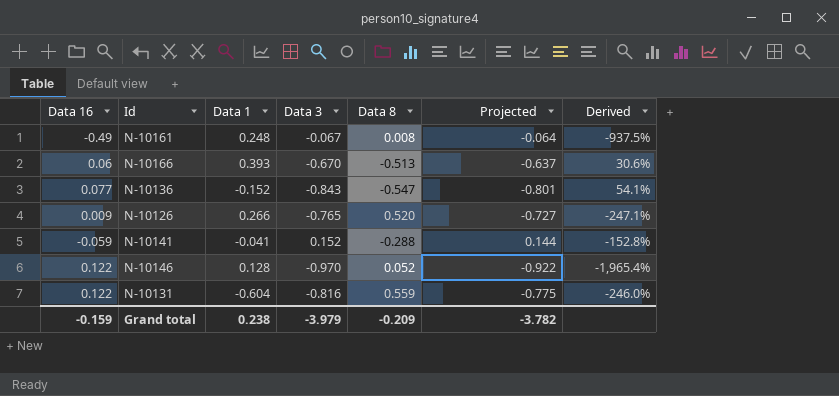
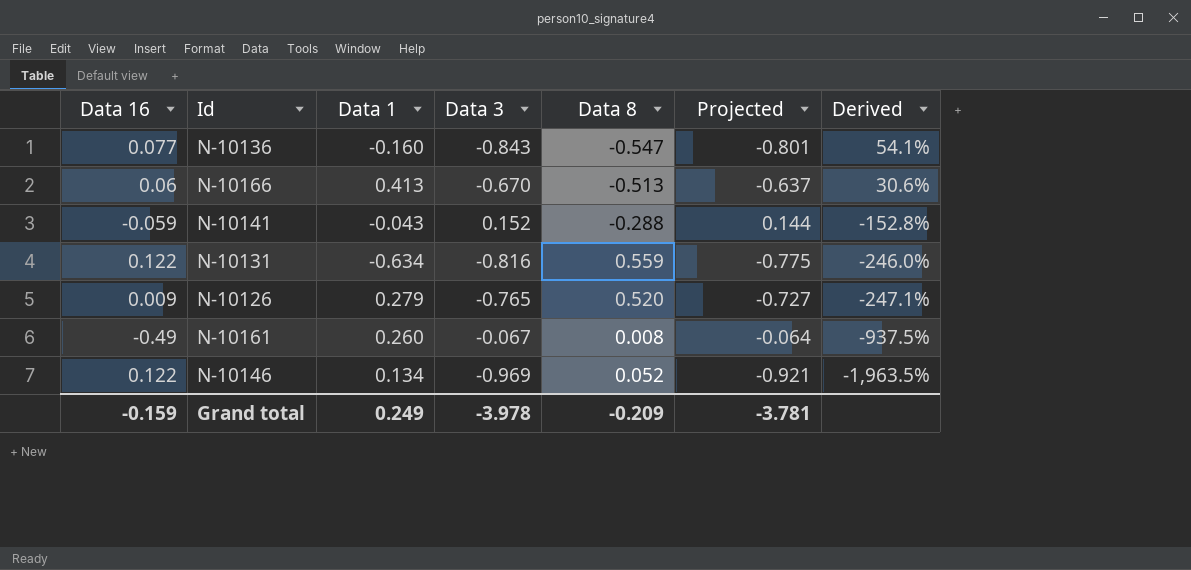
row order: none -> Derived descending
N-10136 | Data 1: -0.152 -> -0.160
N-10166 | Data 1: 0.393 -> 0.413
N-10141 | Data 1: -0.041 -> -0.043
N-10131 | Data 1: -0.604 -> -0.634
N-10126 | Data 1: 0.266 -> 0.279
N-10161 | Data 1: 0.248 -> 0.260
N-10146 | Data 1: 0.128 -> 0.134
N-10146 | Data 3: -0.970 -> -0.969
N-10146 | Projected: -0.922 -> -0.921
N-10146 | Derived: -1,965.4% -> -1,963.5%
Grand total | Data 1: 0.238 -> 0.249
Grand total | Data 3: -3.979 -> -3.978
Grand total | Projected: -3.782 -> -3.781

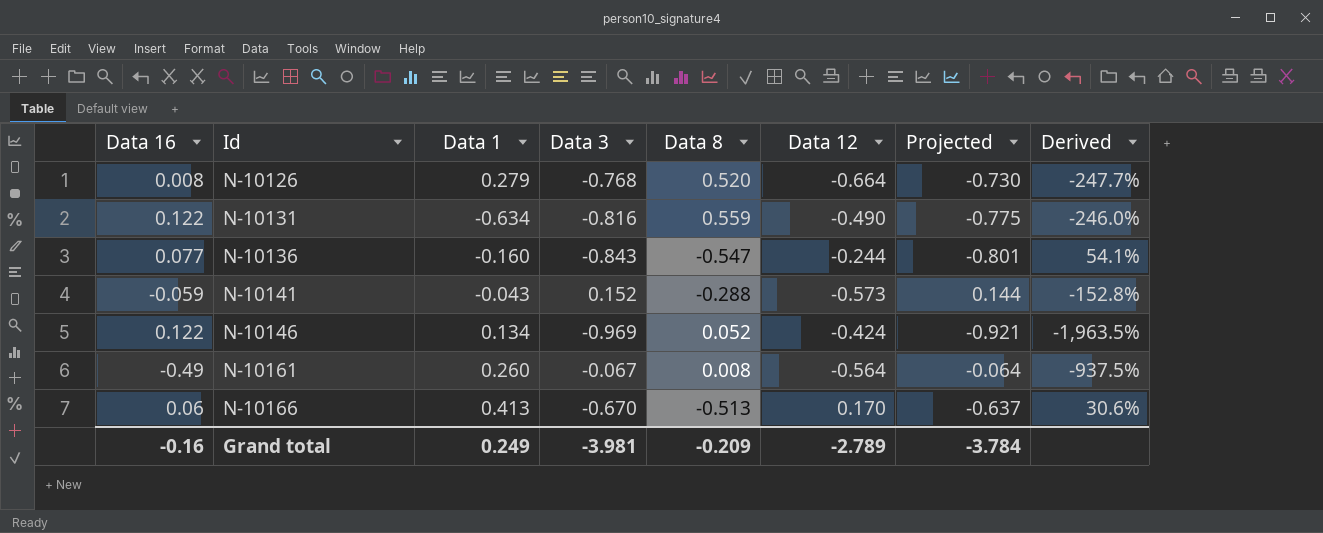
row order: Derived descending -> Id ascending
column Data 12 | position: none -> 6
N-10126 | Data 16: 0.009 -> 0.008
N-10126 | Data 3: -0.765 -> -0.768
N-10126 | Projected: -0.727 -> -0.730
N-10126 | Derived: -247.1% -> -247.7%
Grand total | Data 16: -0.159 -> -0.16
Grand total | Data 3: -3.978 -> -3.981
Grand total | Projected: -3.781 -> -3.784

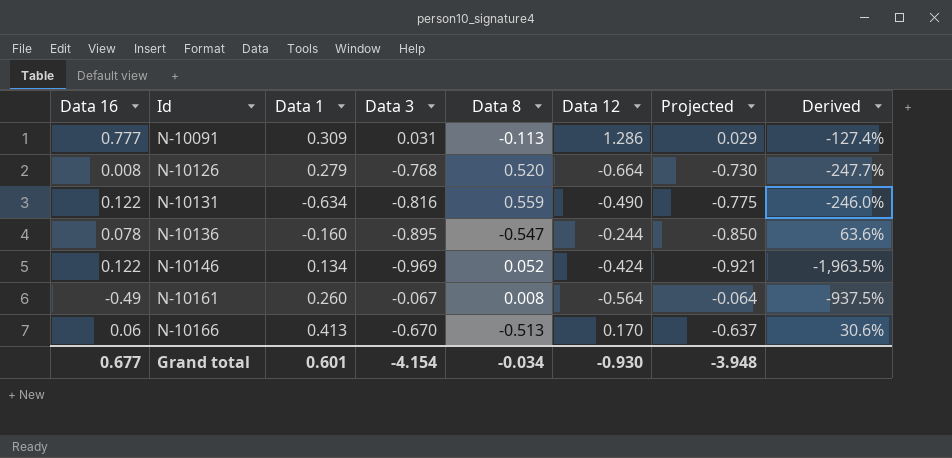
row N-10141: -0.059 | -0.043 | 0.152 | -0.288 | -0.573 | 0.144 | -152.8% -> none
row N-10091: none -> 0.777 | 0.309 | 0.031 | -0.113 | 1.286 | 0.029 | -127.4%
N-10136 | Data 16: 0.077 -> 0.078
N-10136 | Data 3: -0.843 -> -0.895
N-10136 | Projected: -0.801 -> -0.850
N-10136 | Derived: 54.1% -> 63.6%
Grand total | Data 16: -0.16 -> 0.677
Grand total | Data 1: 0.249 -> 0.601
Grand total | Data 3: -3.981 -> -4.154
Grand total | Data 8: -0.209 -> -0.034
Grand total | Data 12: -2.789 -> -0.930
Grand total | Projected: -3.784 -> -3.948

